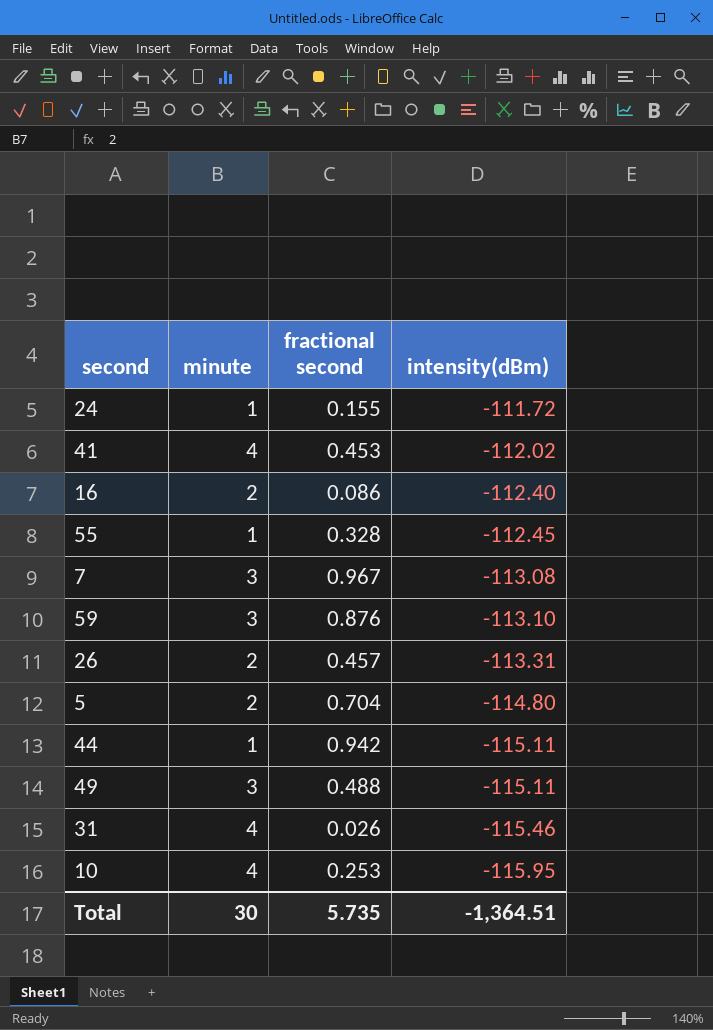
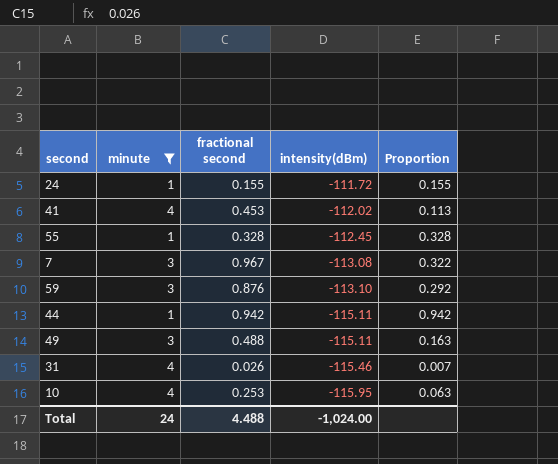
filter: none -> minute != 2
column Proportion | formula: none -> [fractional second] / [minute]
Total | minute: 30 -> 24
Total | fractional second: 5.735 -> 4.488
Total | intensity(dBm): -1,364.51 -> -1,024.00

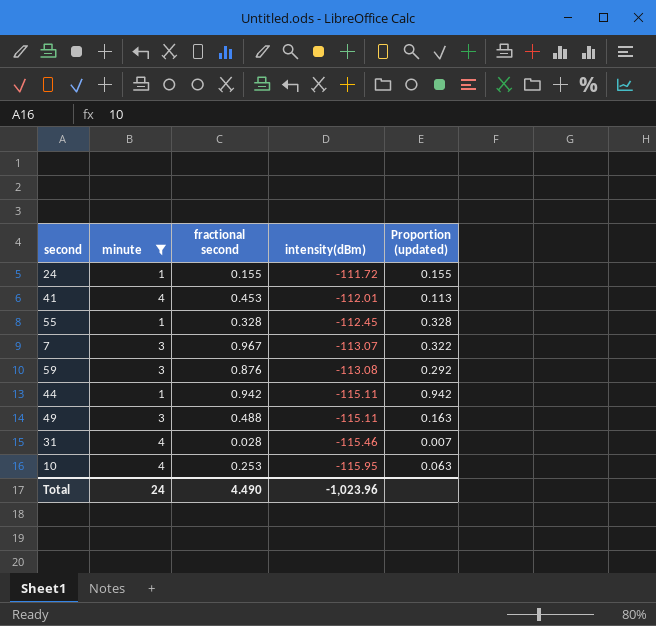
column name: Proportion -> Proportion (updated)
41 | intensity(dBm): -112.02 -> -112.01
7 | intensity(dBm): -113.08 -> -113.07
59 | intensity(dBm): -113.10 -> -113.08
31 | fractional second: 0.026 -> 0.028
Total | fractional second: 4.488 -> 4.490
Total | intensity(dBm): -1,024.00 -> -1,023.96

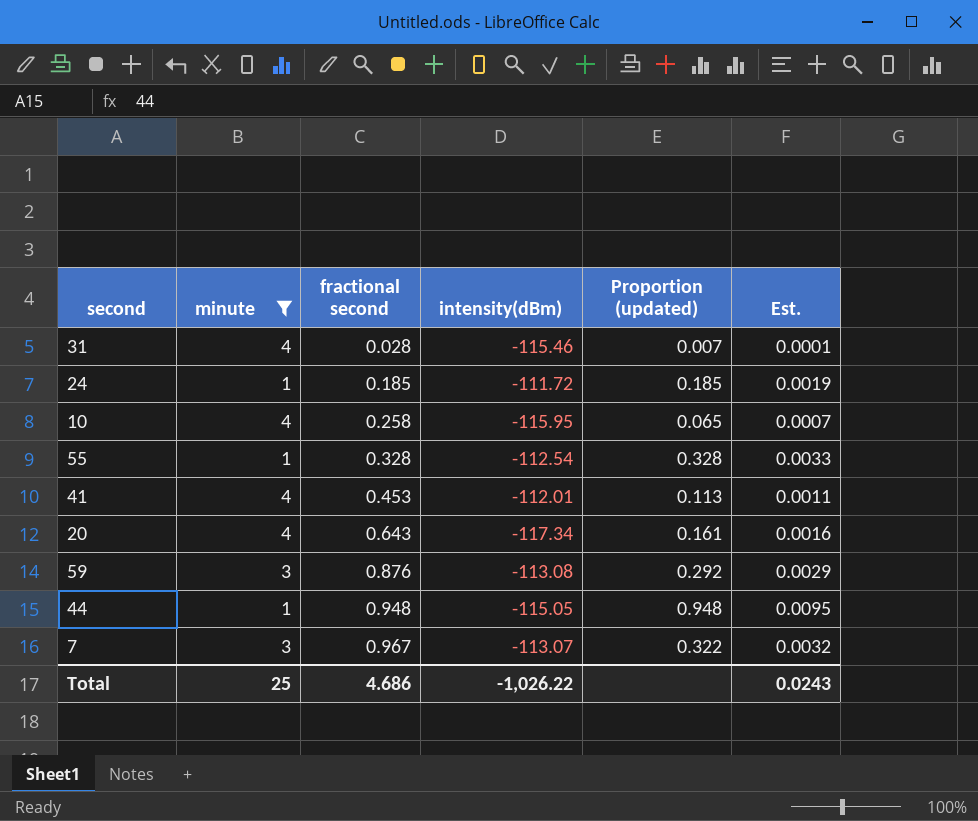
row order: intensity(dBm) descending -> fractional second ascending
column Est. | formula: none -> [Proportion (updated)] * 0.01
row 49: 3 | 0.488 | -115.11 | 0.163 -> none
24 | fractional second: 0.155 -> 0.185
24 | Proportion (updated): 0.155 -> 0.185
10 | fractional second: 0.253 -> 0.258
10 | Proportion (updated): 0.063 -> 0.065
55 | intensity(dBm): -112.45 -> -112.54
row 20: none -> 4 | 0.643 | -117.34 | 0.161 | 0.0016
44 | fractional second: 0.942 -> 0.948
44 | intensity(dBm): -115.11 -> -115.05
44 | Proportion (updated): 0.942 -> 0.948
Total | minute: 24 -> 25
Total | fractional second: 4.490 -> 4.686
Total | intensity(dBm): -1,023.96 -> -1,026.22

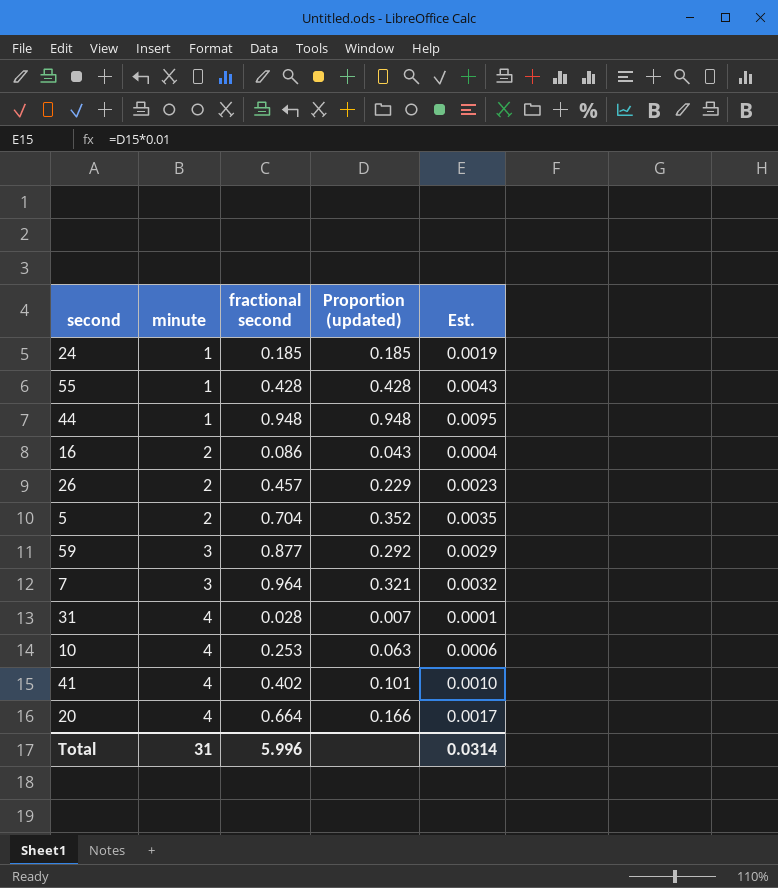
filter: minute != 2 -> none
row order: fractional second ascending -> minute ascending
column intensity(dBm) | position: 4 -> none
55 | fractional second: 0.328 -> 0.428
55 | Proportion (updated): 0.328 -> 0.428
55 | Est.: 0.0033 -> 0.0043
59 | fractional second: 0.876 -> 0.877
7 | fractional second: 0.967 -> 0.964
7 | Proportion (updated): 0.322 -> 0.321
10 | fractional second: 0.258 -> 0.253
10 | Proportion (updated): 0.065 -> 0.063
10 | Est.: 0.0007 -> 0.0006
41 | fractional second: 0.453 -> 0.402
41 | Proportion (updated): 0.113 -> 0.101
41 | Est.: 0.0011 -> 0.0010
20 | fractional second: 0.643 -> 0.664
20 | Proportion (updated): 0.161 -> 0.166
20 | Est.: 0.0016 -> 0.0017
Total | minute: 25 -> 31
Total | fractional second: 4.686 -> 5.996
Total | Est.: 0.0243 -> 0.0314

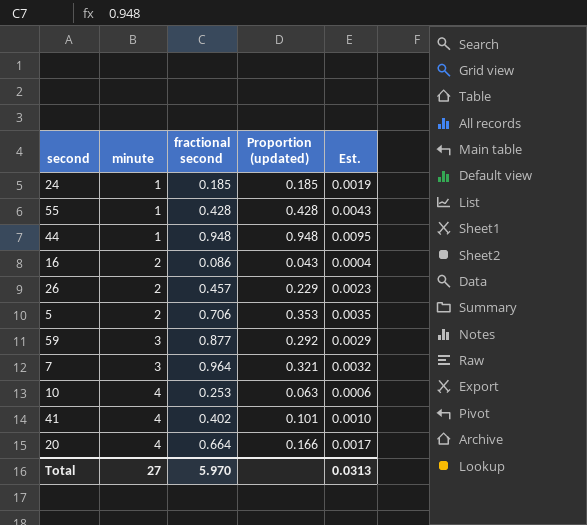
row 31: 4 | 0.028 | 0.007 | 0.0001 -> none
5 | fractional second: 0.704 -> 0.706
5 | Proportion (updated): 0.352 -> 0.353
Total | minute: 31 -> 27
Total | fractional second: 5.996 -> 5.970
Total | Est.: 0.0314 -> 0.0313

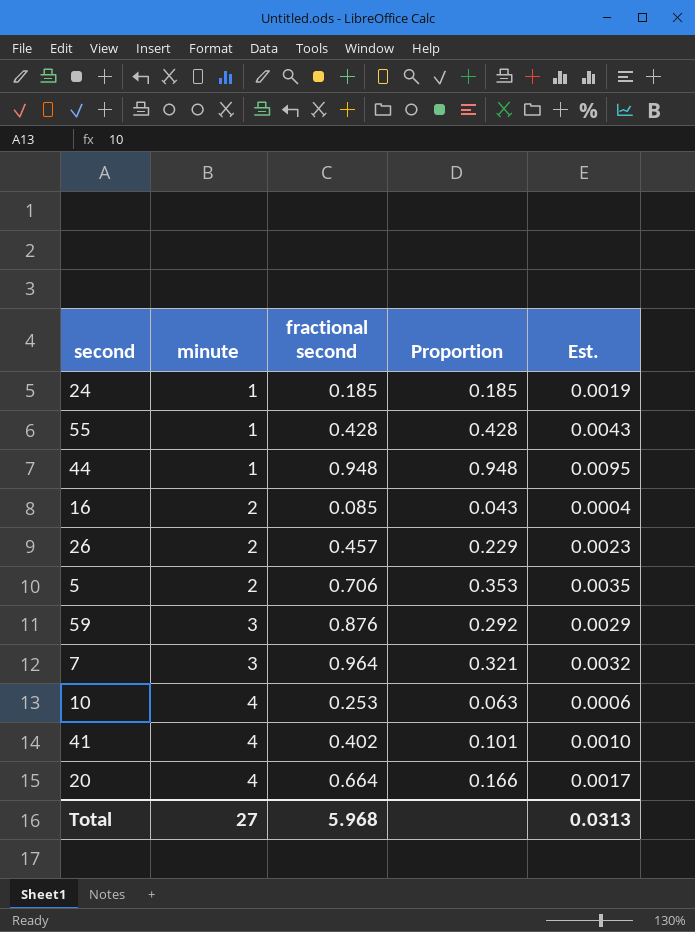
column name: Proportion (updated) -> Proportion
16 | fractional second: 0.086 -> 0.085
59 | fractional second: 0.877 -> 0.876
Total | fractional second: 5.970 -> 5.968

